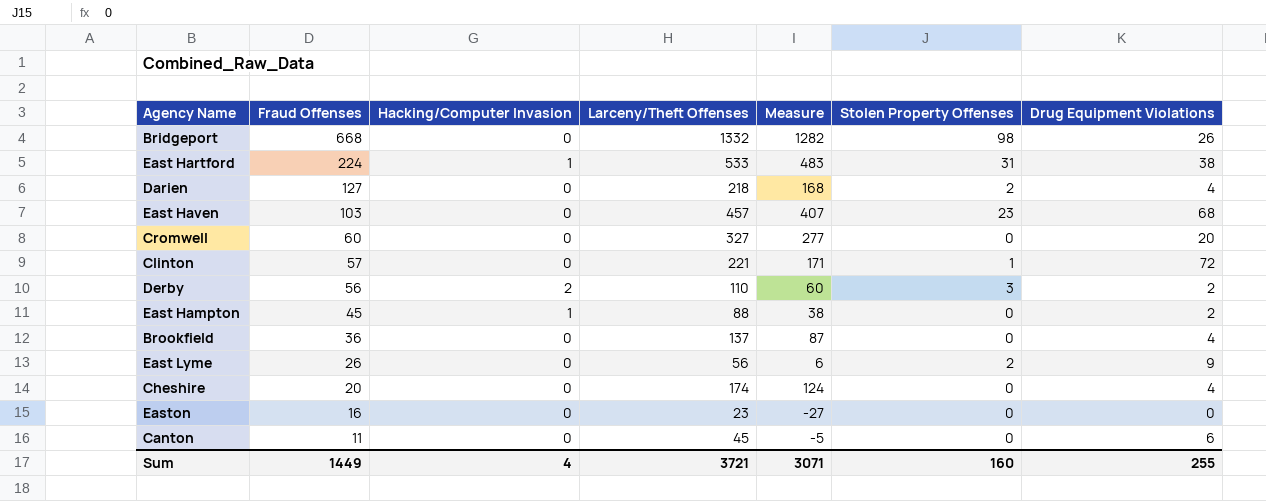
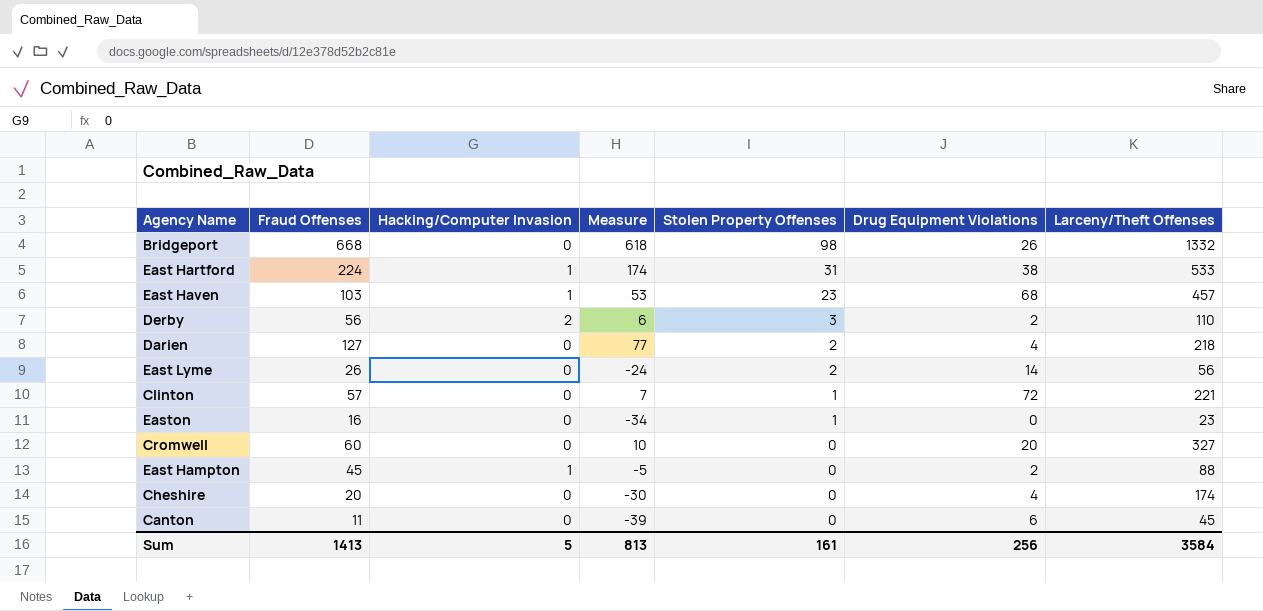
row order: Fraud Offenses descending -> Stolen Property Offenses descending
column Measure | formula: [Larceny/Theft Offenses] - 50 -> [Fraud Offenses] - 50
column Larceny/Theft Offenses | position: 4 -> 7
row Brookfield: 36 | 0 | 137 | 87 | 0 | 4 -> none
East Haven | Hacking/Computer Invasion: 0 -> 1
East Lyme | Drug Equipment Violations: 9 -> 14
Easton | Stolen Property Offenses: 0 -> 1
Sum | Fraud Offenses: 1449 -> 1413
Sum | Hacking/Computer Invasion: 4 -> 5
Sum | Measure: 3071 -> 813
Sum | Stolen Property Offenses: 160 -> 161
Sum | Drug Equipment Violations: 255 -> 256
Sum | Larceny/Theft Offenses: 3721 -> 3584

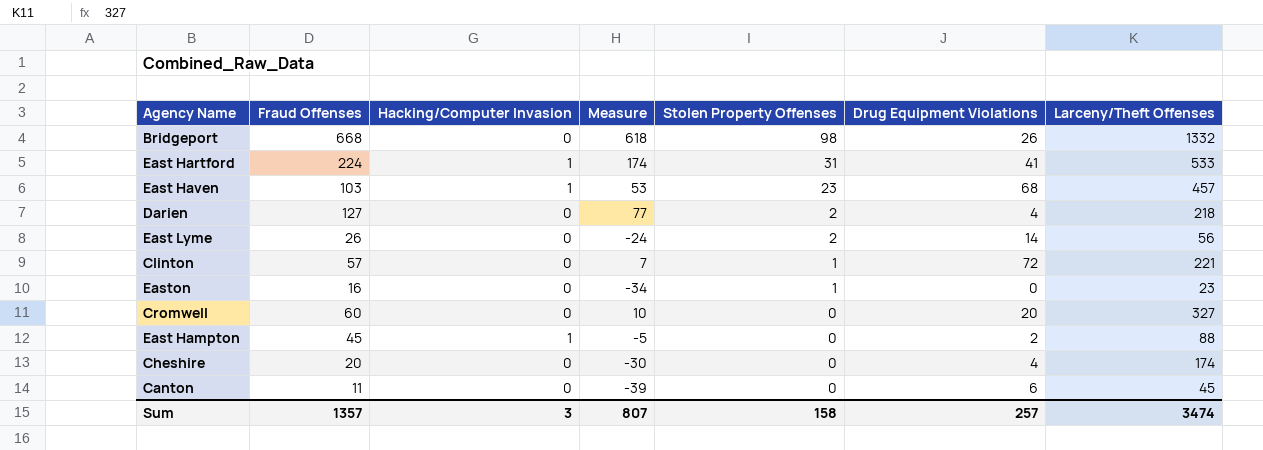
row Derby: 56 | 2 | 6 | 3 | 2 | 110 -> none
East Hartford | Drug Equipment Violations: 38 -> 41
Sum | Fraud Offenses: 1413 -> 1357
Sum | Hacking/Computer Invasion: 5 -> 3
Sum | Measure: 813 -> 807
Sum | Stolen Property Offenses: 161 -> 158
Sum | Drug Equipment Violations: 256 -> 257
Sum | Larceny/Theft Offenses: 3584 -> 3474

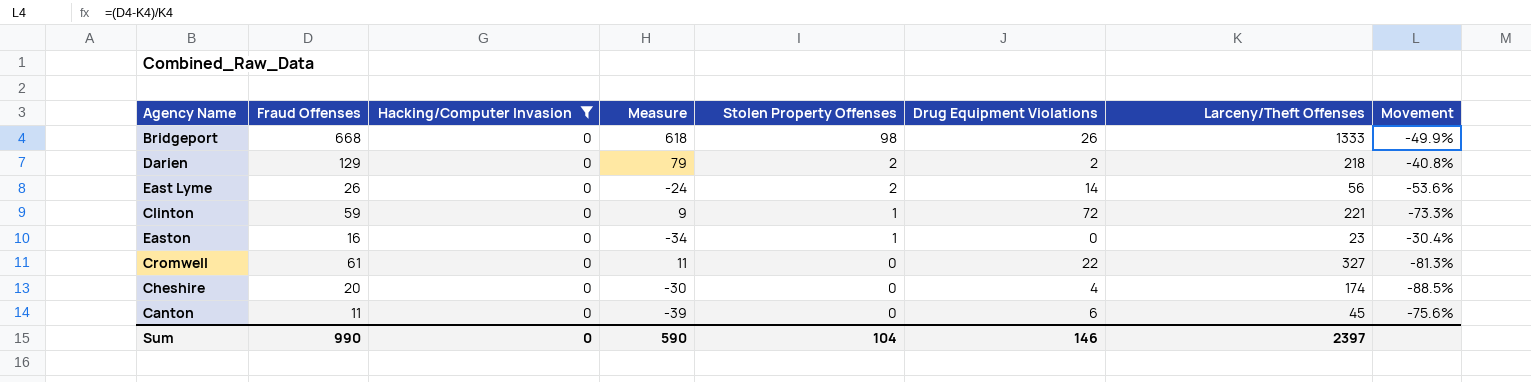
filter: none -> Hacking/Computer Invasion = 0
column Movement | formula: none -> ([Fraud Offenses] - [Larceny/Theft Offenses]) / [Larceny/Theft Offenses]
Bridgeport | Larceny/Theft Offenses: 1332 -> 1333
Darien | Fraud Offenses: 127 -> 129
Darien | Measure: 77 -> 79
Darien | Drug Equipment Violations: 4 -> 2
Clinton | Fraud Offenses: 57 -> 59
Clinton | Measure: 7 -> 9
Cromwell | Fraud Offenses: 60 -> 61
Cromwell | Measure: 10 -> 11
Cromwell | Drug Equipment Violations: 20 -> 22
Sum | Fraud Offenses: 1357 -> 990
Sum | Hacking/Computer Invasion: 3 -> 0
Sum | Measure: 807 -> 590
Sum | Stolen Property Offenses: 158 -> 104
Sum | Drug Equipment Violations: 257 -> 146
Sum | Larceny/Theft Offenses: 3474 -> 2397

